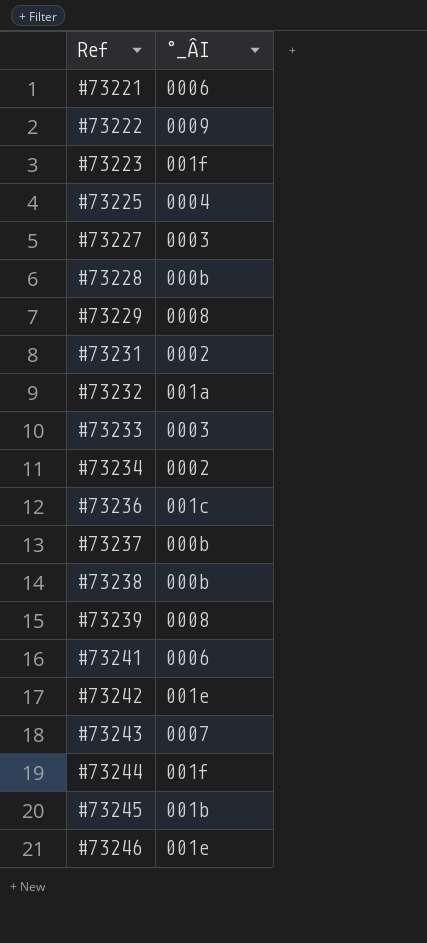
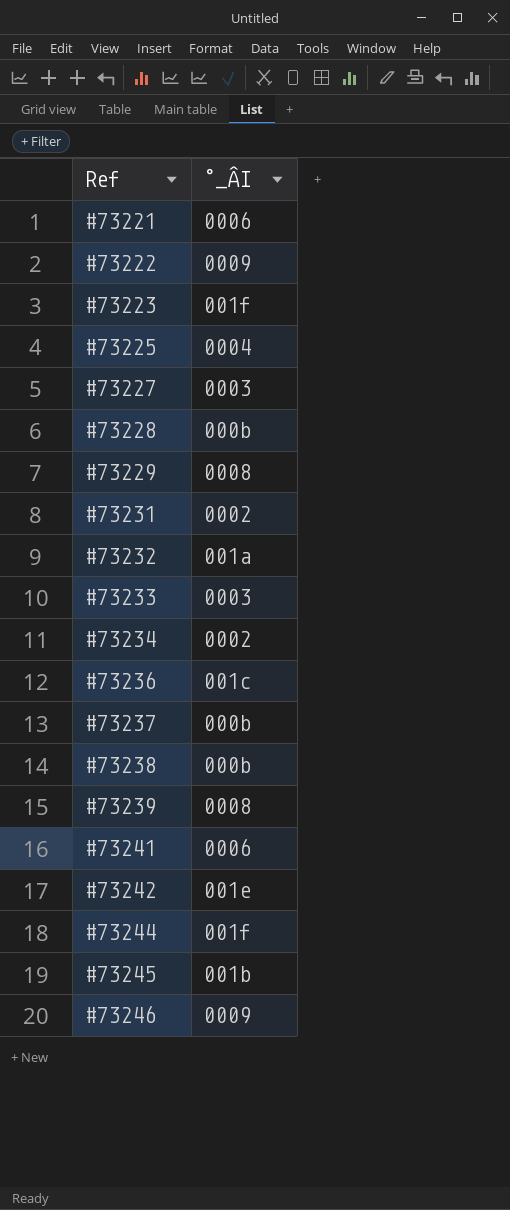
row #73243: 0007 -> none
#73246 | °_ÂI: 001e -> 0009

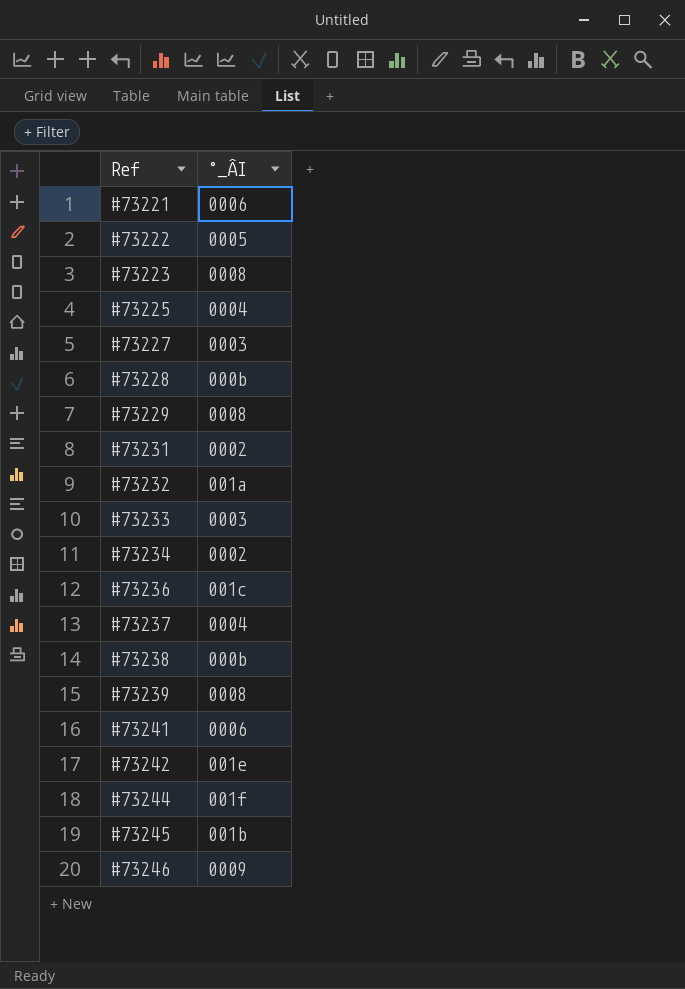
#73222 | °_ÂI: 0009 -> 0005
#73223 | °_ÂI: 001f -> 0008
#73237 | °_ÂI: 000b -> 0004

